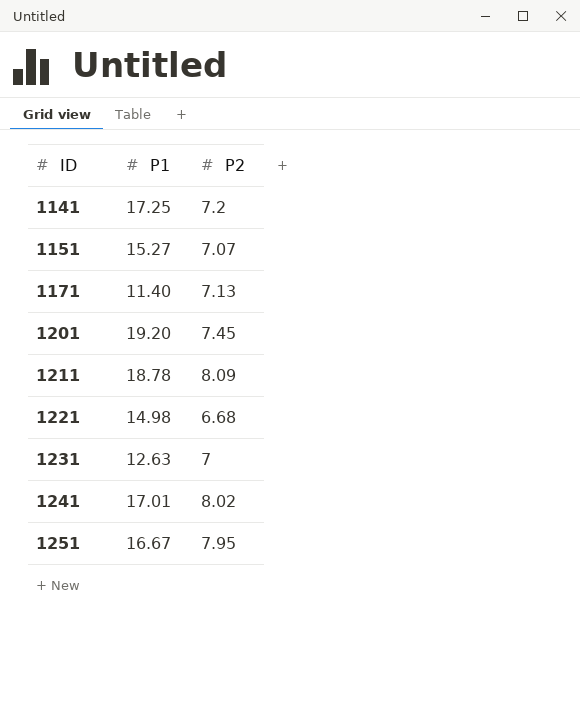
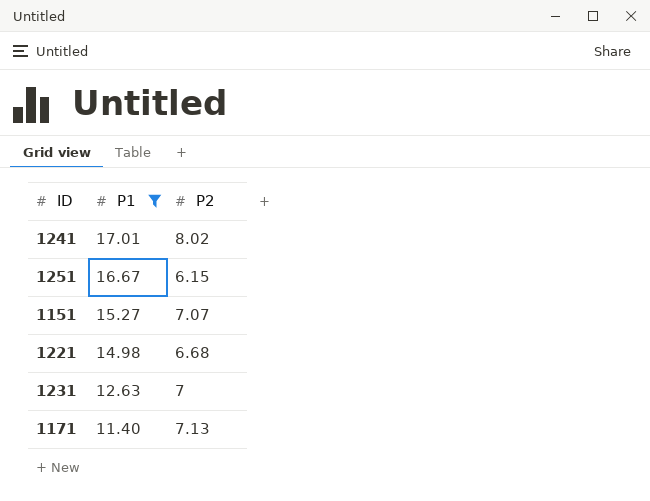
filter: none -> P1 <= 17.01
row order: ID ascending -> P1 descending
1251 | P2: 7.95 -> 6.15

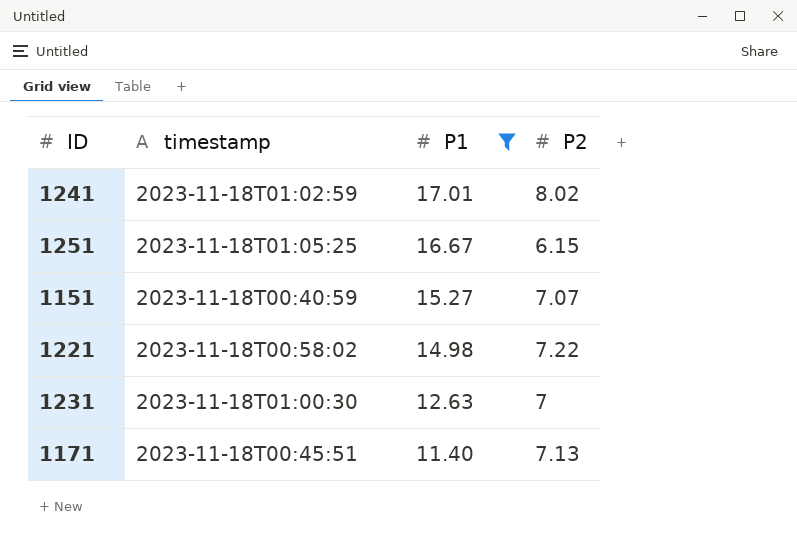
column timestamp | position: none -> 2
1221 | P2: 6.68 -> 7.22

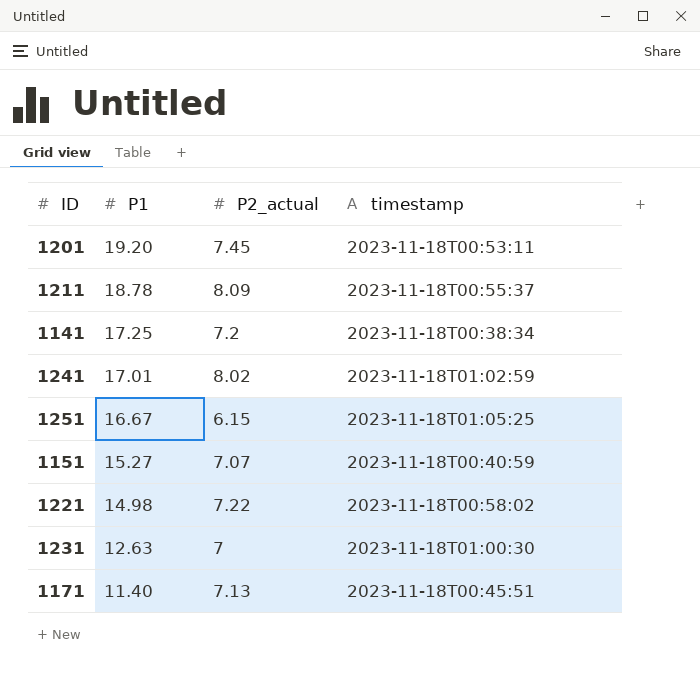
filter: P1 <= 17.01 -> none
column name: P2 -> P2_actual
column timestamp | position: 2 -> 4

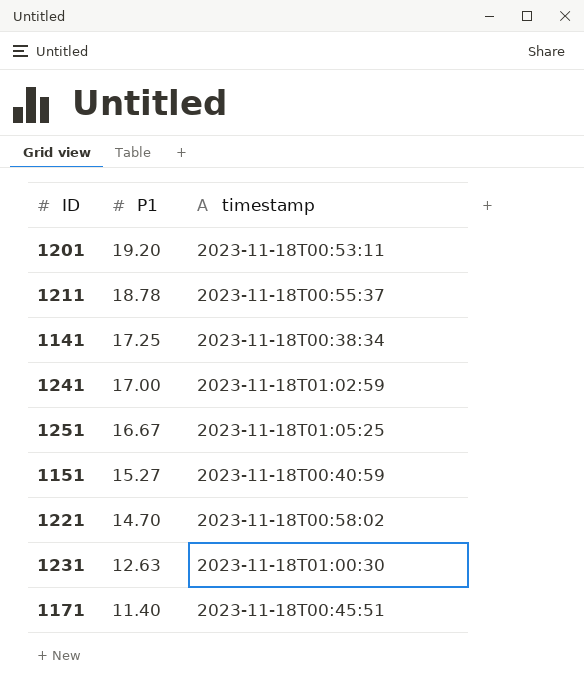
column P2_actual | position: 3 -> none
1241 | P1: 17.01 -> 17.00
1221 | P1: 14.98 -> 14.70

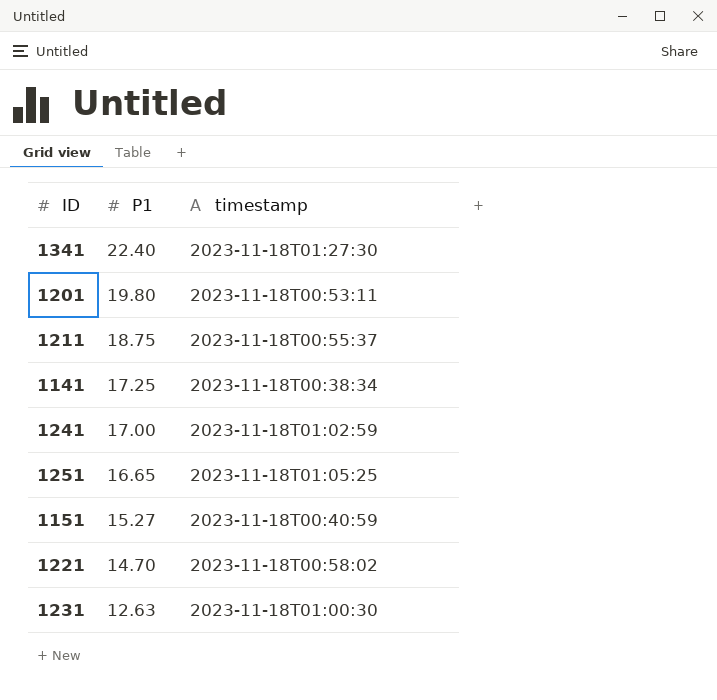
row 1171: 11.40 | 2023-11-18T00:45:51 -> none
row 1341: none -> 22.40 | 2023-11-18T01:27:30
1201 | P1: 19.20 -> 19.80
1211 | P1: 18.78 -> 18.75
1251 | P1: 16.67 -> 16.65

